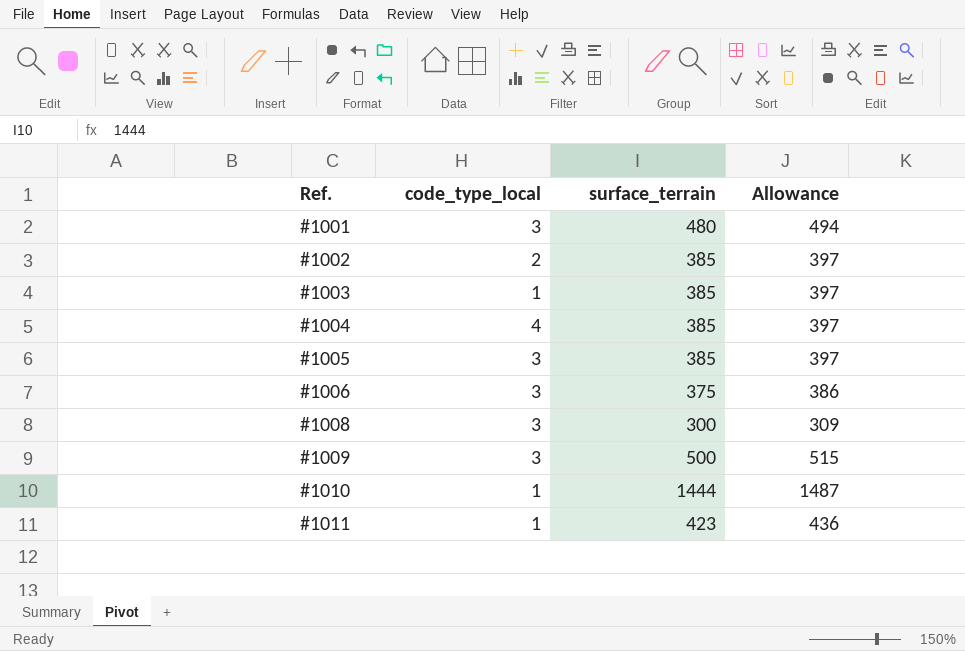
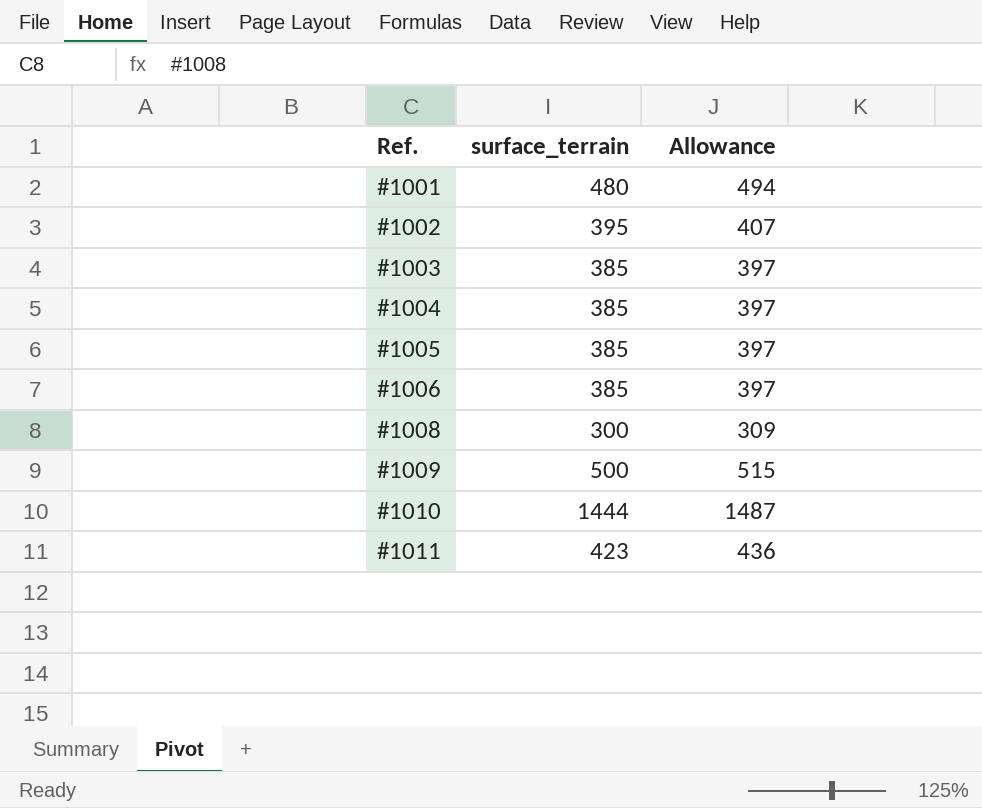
column code_type_local | position: 2 -> none
#1002 | surface_terrain: 385 -> 395
#1002 | Allowance: 397 -> 407
#1006 | surface_terrain: 375 -> 385
#1006 | Allowance: 386 -> 397

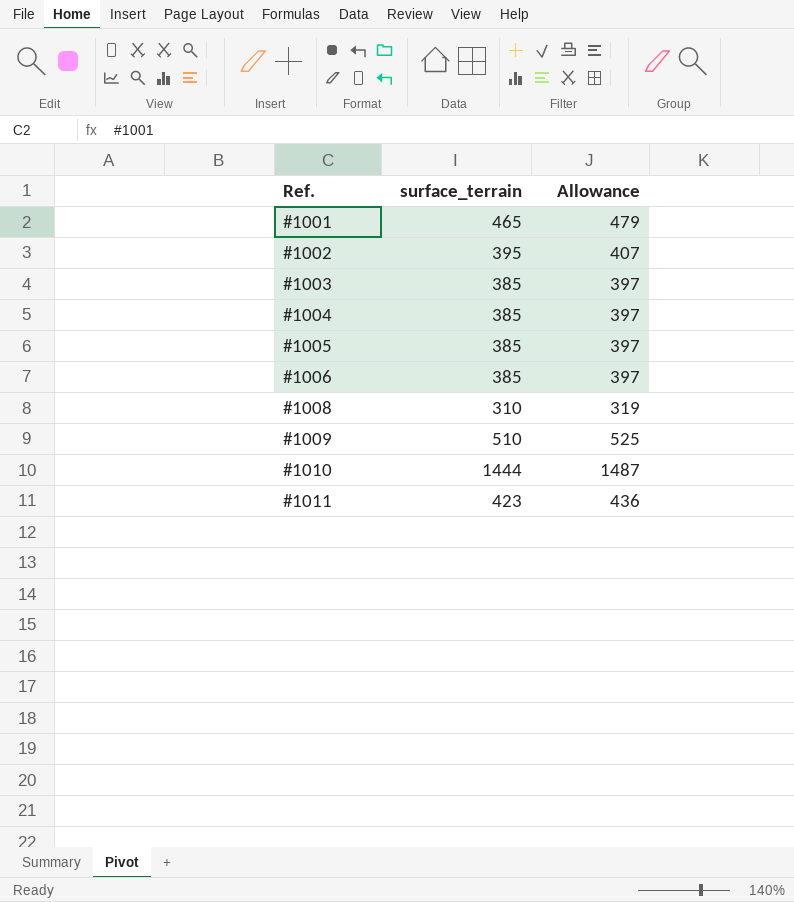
#1001 | surface_terrain: 480 -> 465
#1001 | Allowance: 494 -> 479
#1008 | surface_terrain: 300 -> 310
#1008 | Allowance: 309 -> 319
#1009 | surface_terrain: 500 -> 510
#1009 | Allowance: 515 -> 525

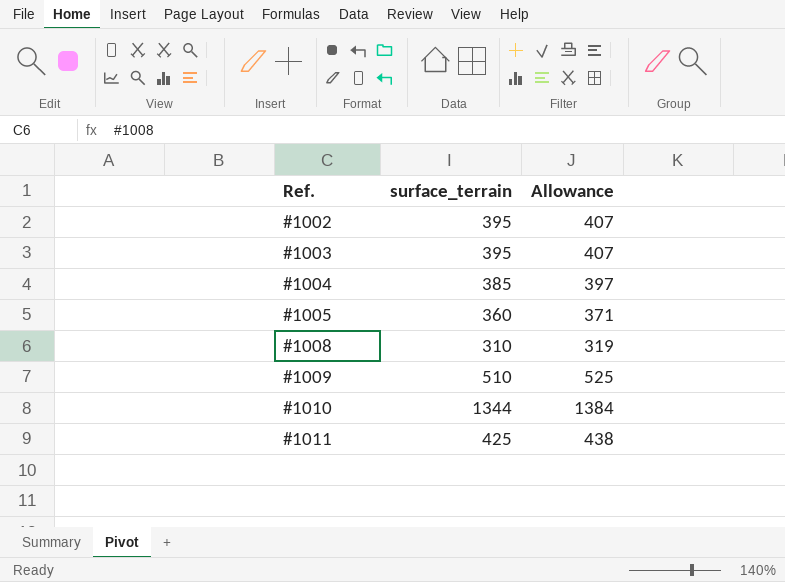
row #1001: 465 | 479 -> none
row #1006: 385 | 397 -> none
#1003 | surface_terrain: 385 -> 395
#1003 | Allowance: 397 -> 407
#1005 | surface_terrain: 385 -> 360
#1005 | Allowance: 397 -> 371
#1010 | surface_terrain: 1444 -> 1344
#1010 | Allowance: 1487 -> 1384
#1011 | surface_terrain: 423 -> 425
#1011 | Allowance: 436 -> 438

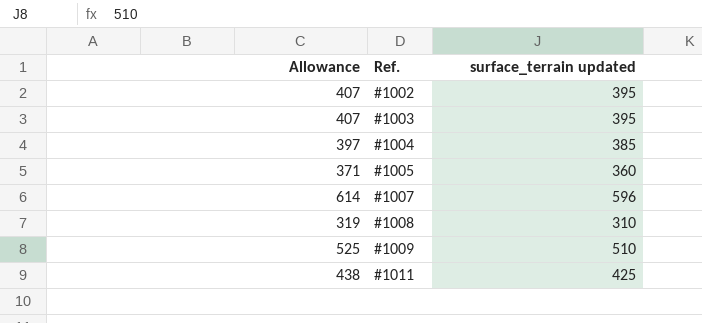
column Allowance | position: 3 -> 1
column name: surface_terrain -> surface_terrain updated
row #1010: 1344 | 1384 -> none
row #1007: none -> 614 | 596

